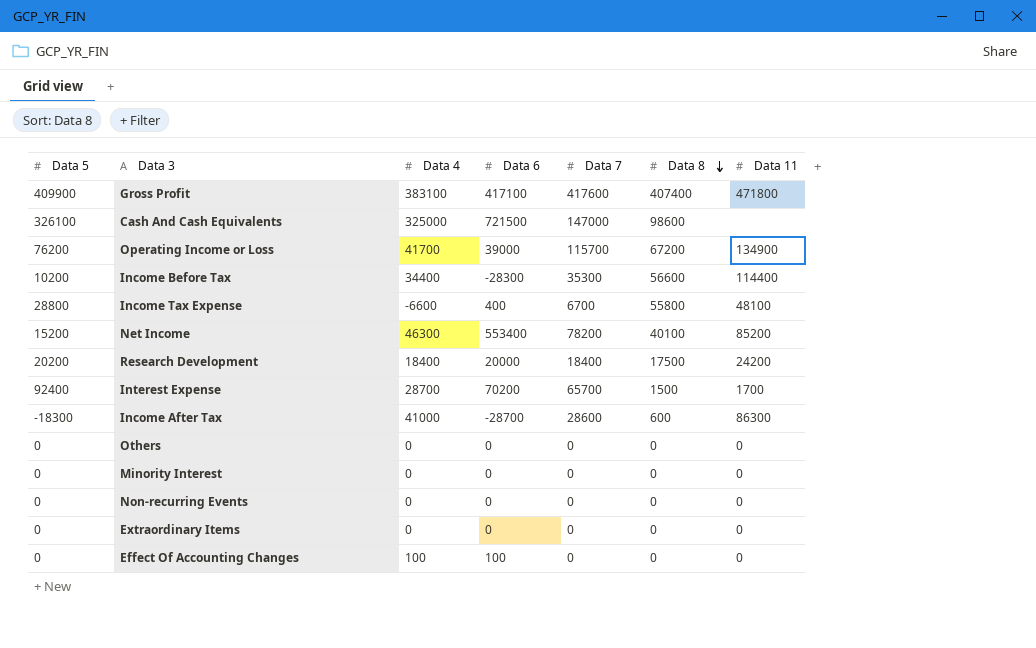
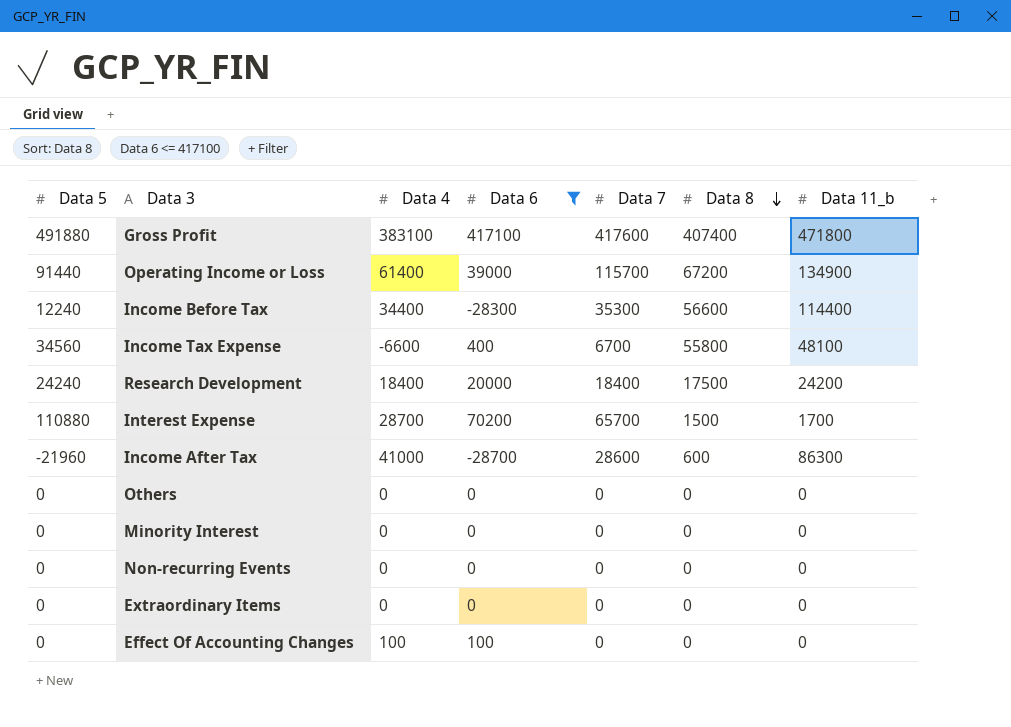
filter: none -> Data 6 <= 417100
column name: Data 11 -> Data 11_b
Gross Profit | Data 5: 409900 -> 491880
Operating Income or Loss | Data 5: 76200 -> 91440
Operating Income or Loss | Data 4: 41700 -> 61400
Income Before Tax | Data 5: 10200 -> 12240
Income Tax Expense | Data 5: 28800 -> 34560
Research Development | Data 5: 20200 -> 24240
Interest Expense | Data 5: 92400 -> 110880
Income After Tax | Data 5: -18300 -> -21960

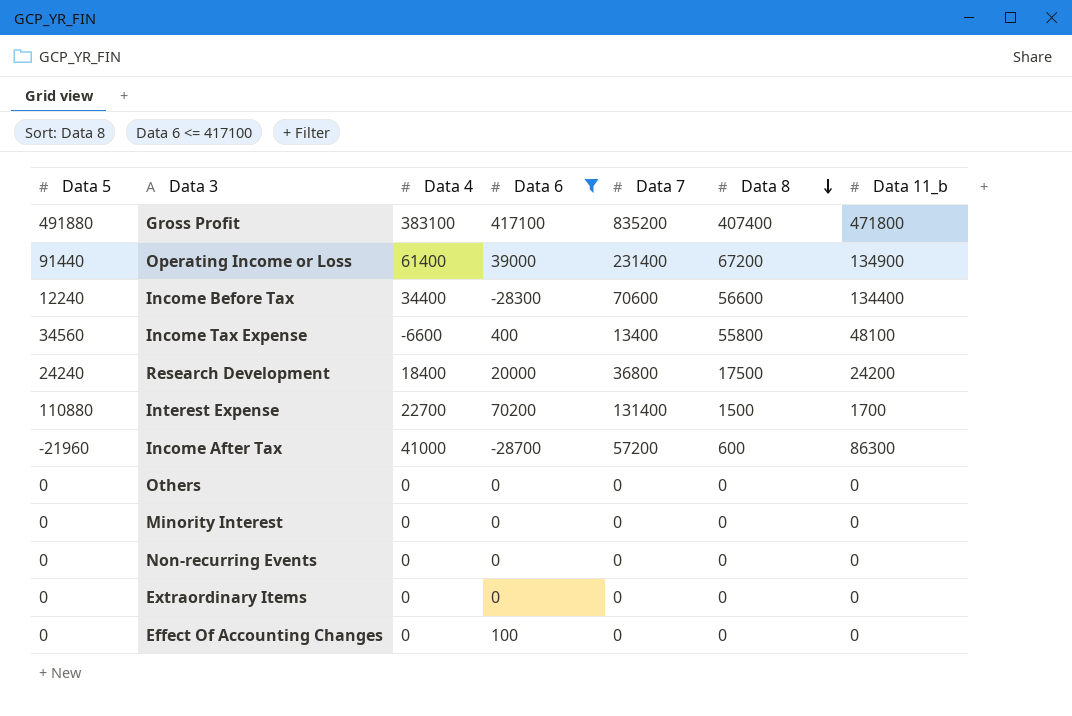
Gross Profit | Data 7: 417600 -> 835200
Operating Income or Loss | Data 7: 115700 -> 231400
Income Before Tax | Data 7: 35300 -> 70600
Income Before Tax | Data 11_b: 114400 -> 134400
Income Tax Expense | Data 7: 6700 -> 13400
Research Development | Data 7: 18400 -> 36800
Interest Expense | Data 4: 28700 -> 22700
Interest Expense | Data 7: 65700 -> 131400
Income After Tax | Data 7: 28600 -> 57200
Effect Of Accounting Changes | Data 4: 100 -> 0

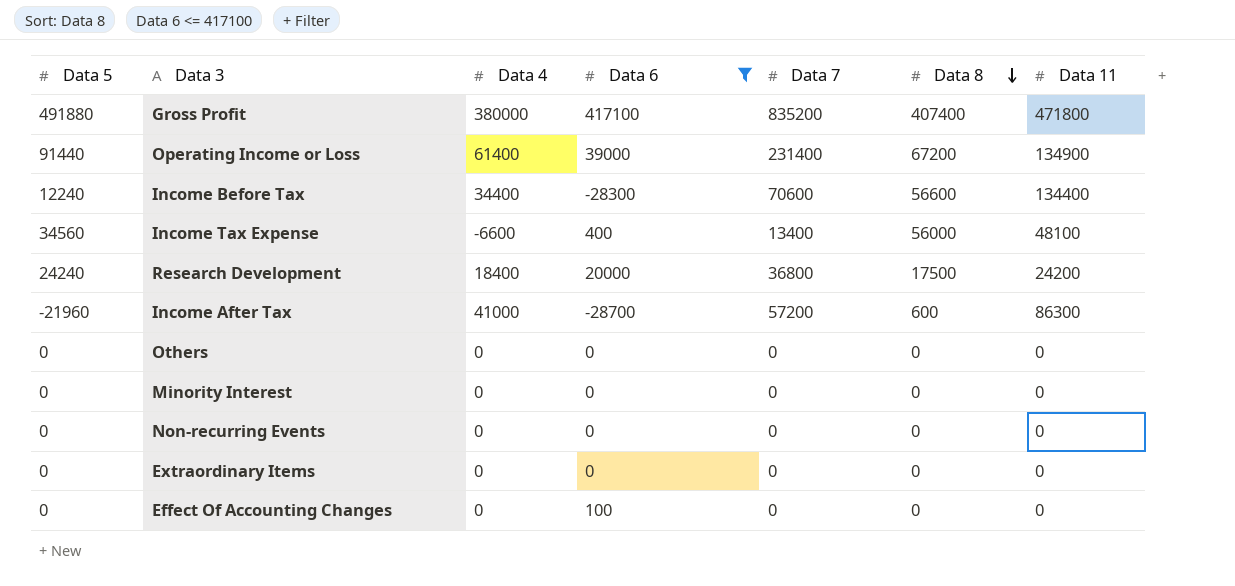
column name: Data 11_b -> Data 11
row Interest Expense: 110880 | 22700 | 70200 | 131400 | 1500 | 1700 -> none
Gross Profit | Data 4: 383100 -> 380000
Income Tax Expense | Data 8: 55800 -> 56000

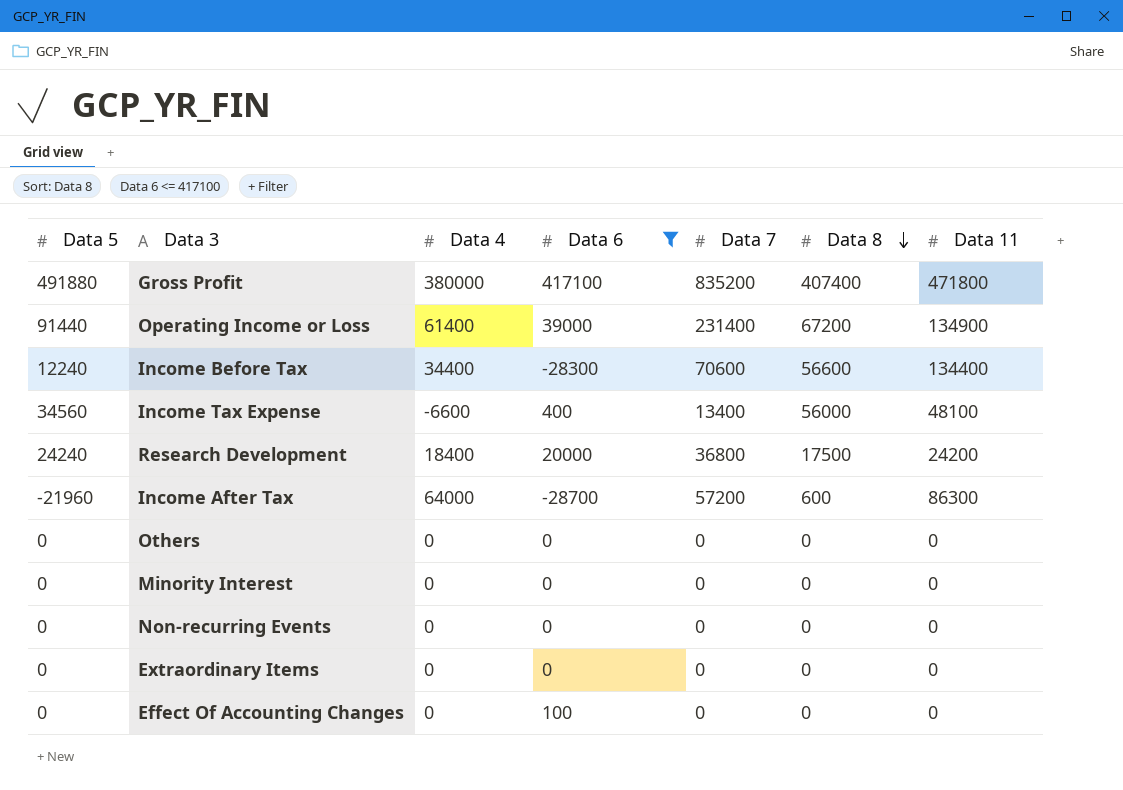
Income After Tax | Data 4: 41000 -> 64000

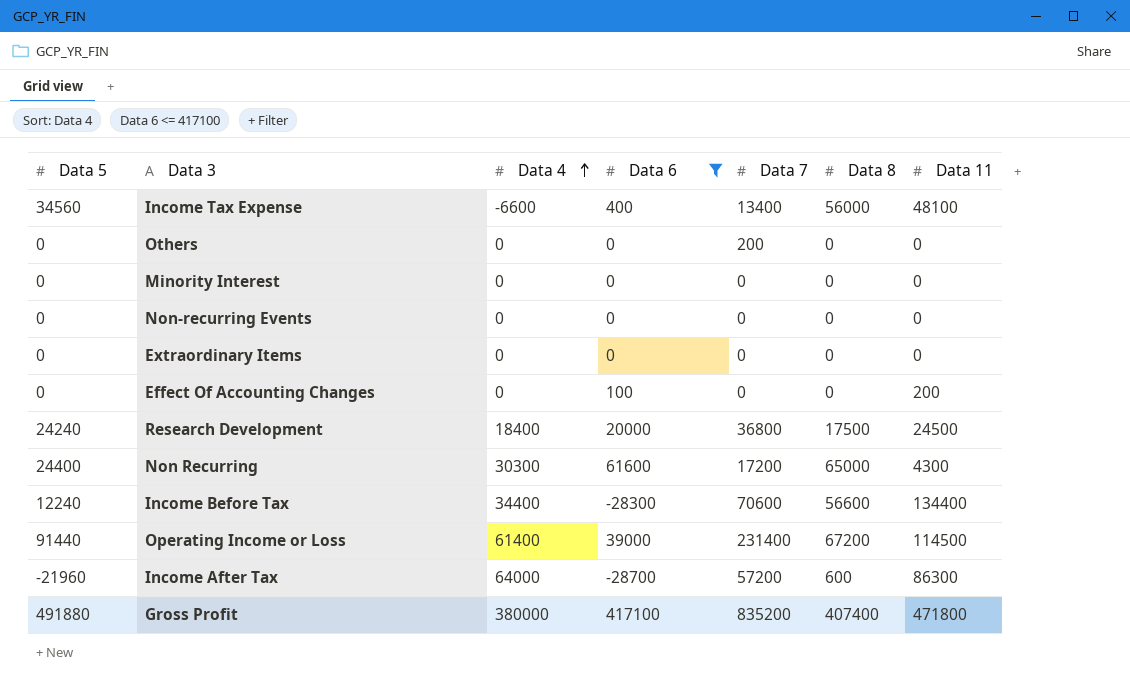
row order: Data 8 descending -> Data 4 ascending
Others | Data 7: 0 -> 200
Effect Of Accounting Changes | Data 11: 0 -> 200
Research Development | Data 11: 24200 -> 24500
row Non Recurring: none -> 24400 | 30300 | 61600 | 17200 | 65000 | 4300
Operating Income or Loss | Data 11: 134900 -> 114500

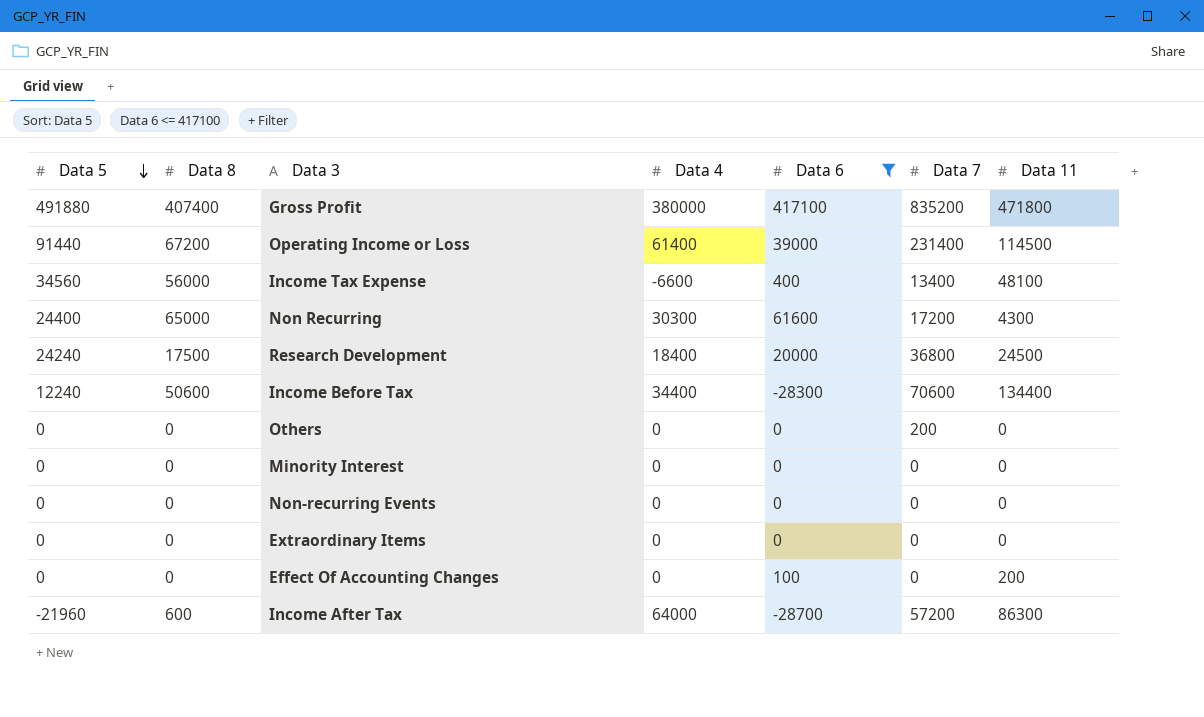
row order: Data 4 ascending -> Data 5 descending
column Data 8 | position: 6 -> 2
Income Before Tax | Data 8: 56600 -> 50600

